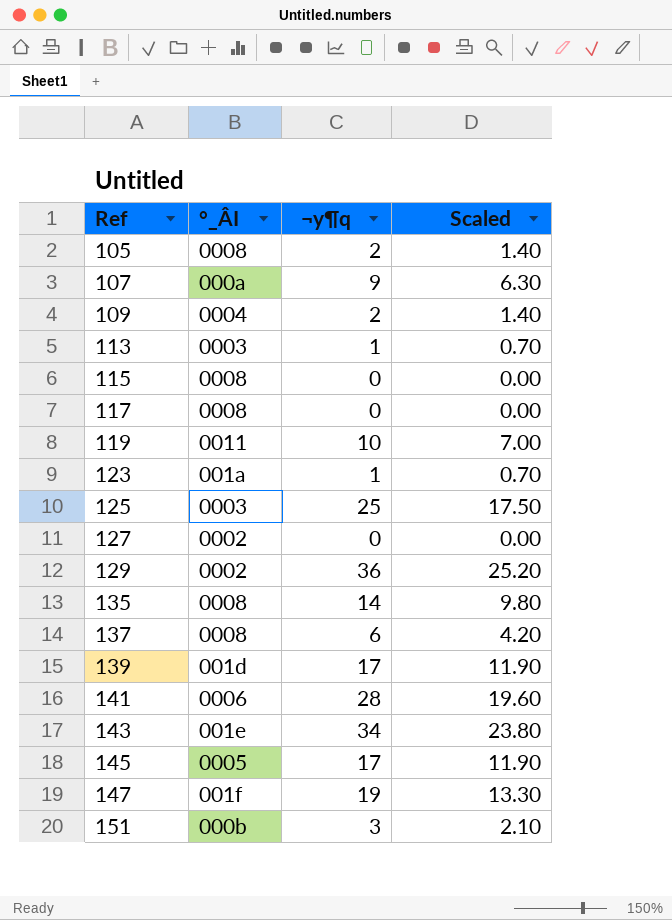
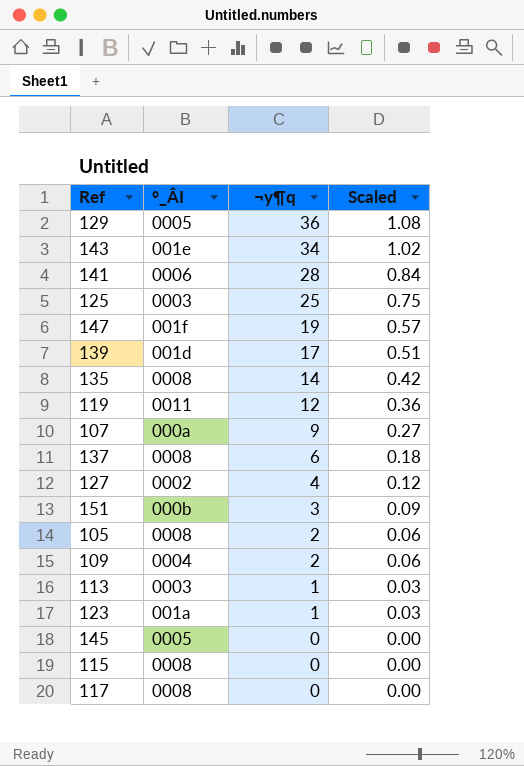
row order: Ref ascending -> ¬y¶q descending
column Scaled | formula: [¬y¶q] * 0.7 -> [¬y¶q] * 0.03
129 | °_ÂI: 0002 -> 0005
119 | ¬y¶q: 10 -> 12
127 | ¬y¶q: 0 -> 4
145 | ¬y¶q: 17 -> 0

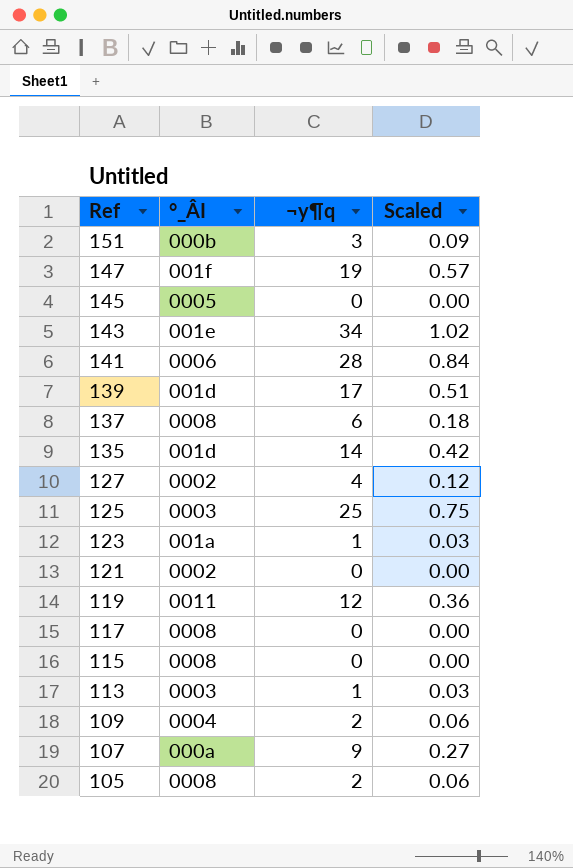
row order: ¬y¶q descending -> Ref descending
row 129: 0005 | 36 | 1.08 -> none
135 | °_ÂI: 0008 -> 001d
row 121: none -> 0002 | 0 | 0.00

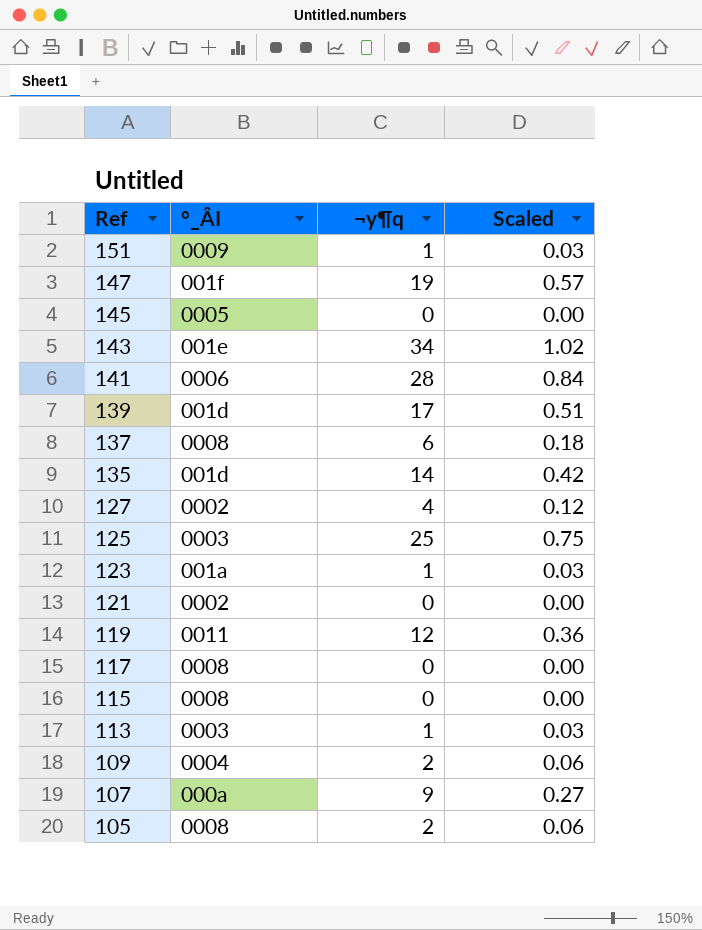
151 | °_ÂI: 000b -> 0009
151 | ¬y¶q: 3 -> 1
151 | Scaled: 0.09 -> 0.03

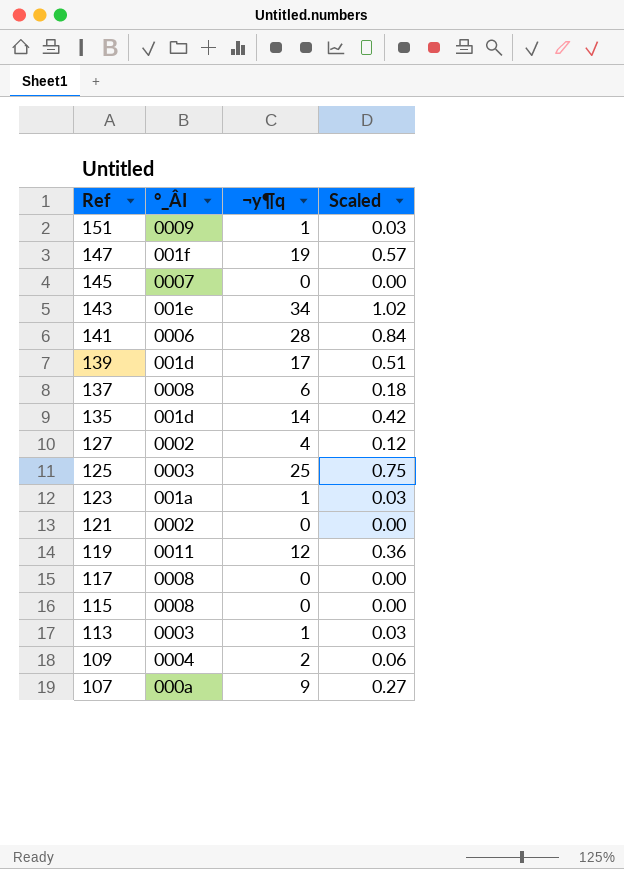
row 105: 0008 | 2 | 0.06 -> none
145 | °_ÂI: 0005 -> 0007

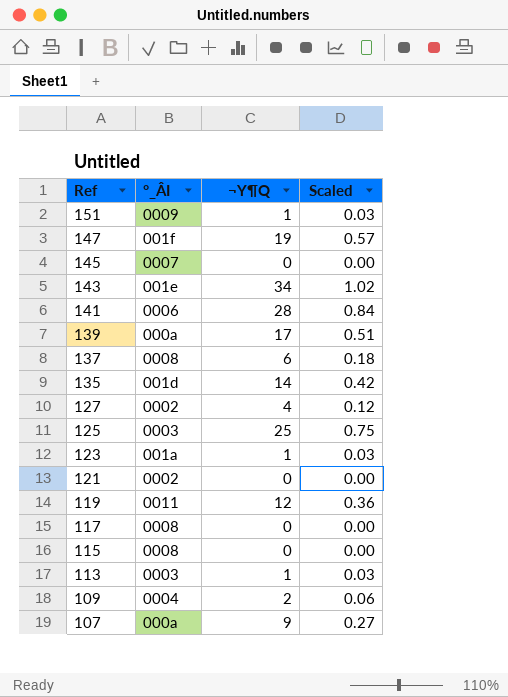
column name: ¬y¶q -> ¬Y¶Q
139 | °_ÂI: 001d -> 000a

